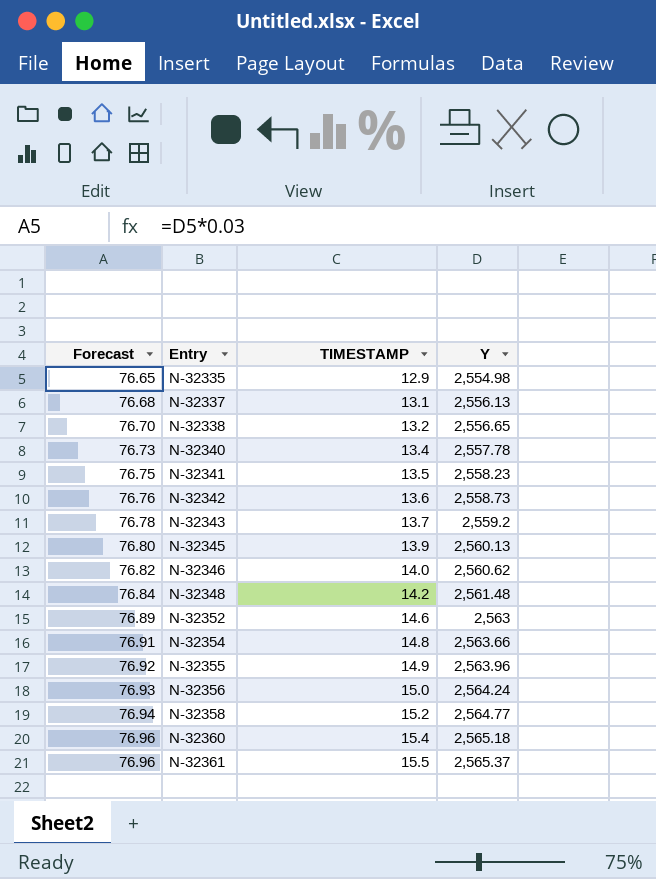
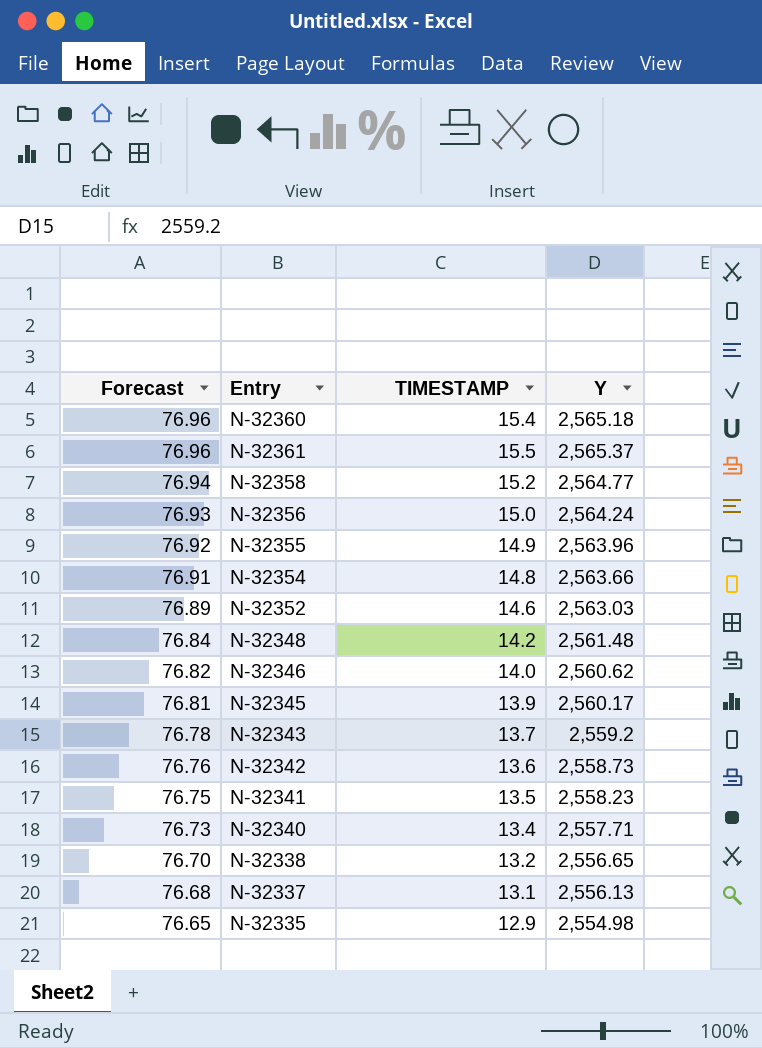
row order: Forecast ascending -> Forecast descending
N-32352 | Y: 2,563 -> 2,563.03
N-32345 | Forecast: 76.80 -> 76.81
N-32345 | Y: 2,560.13 -> 2,560.17
N-32340 | Y: 2,557.78 -> 2,557.71

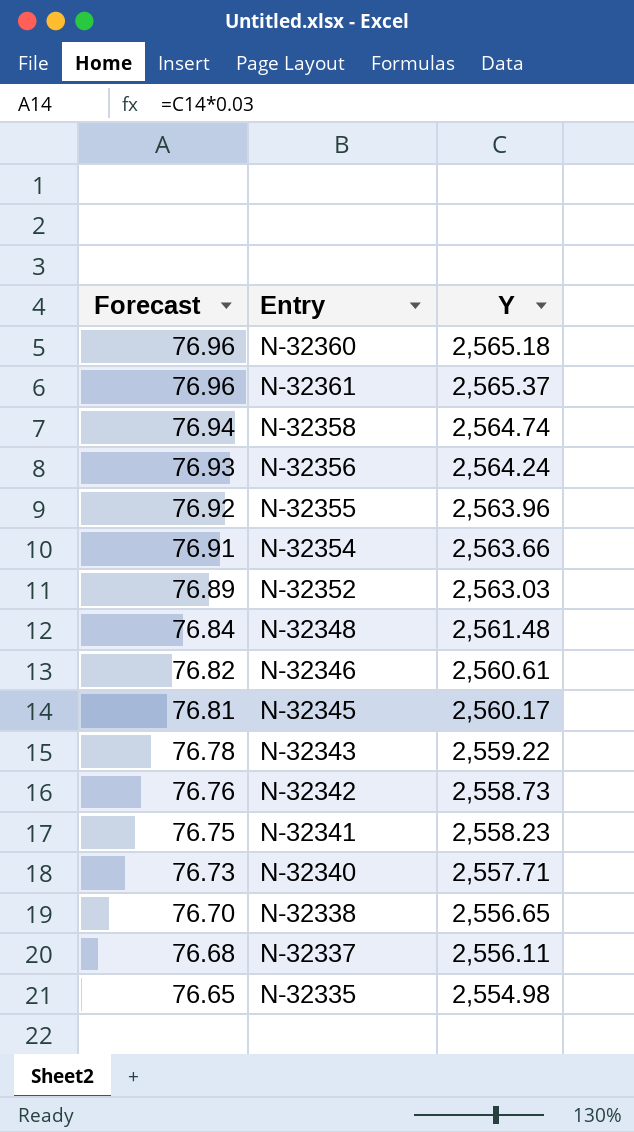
column TIMESTAMP | position: 3 -> none
N-32358 | Y: 2,564.77 -> 2,564.74
N-32346 | Y: 2,560.62 -> 2,560.61
N-32343 | Y: 2,559.2 -> 2,559.22
N-32337 | Y: 2,556.13 -> 2,556.11

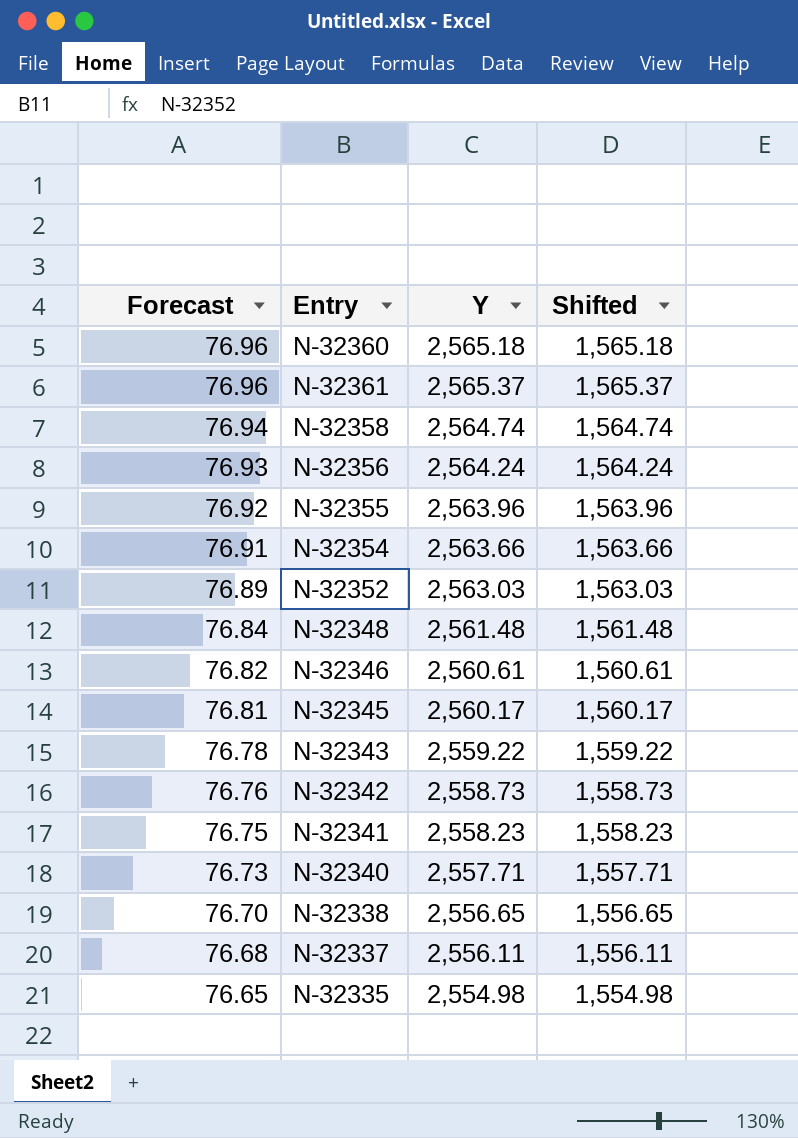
column Shifted | formula: none -> [Y] - 1000

